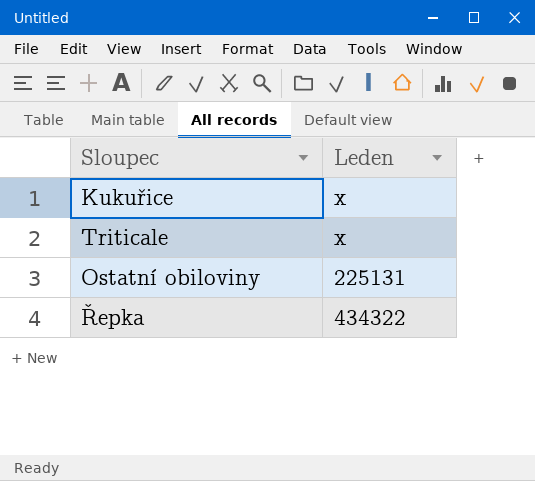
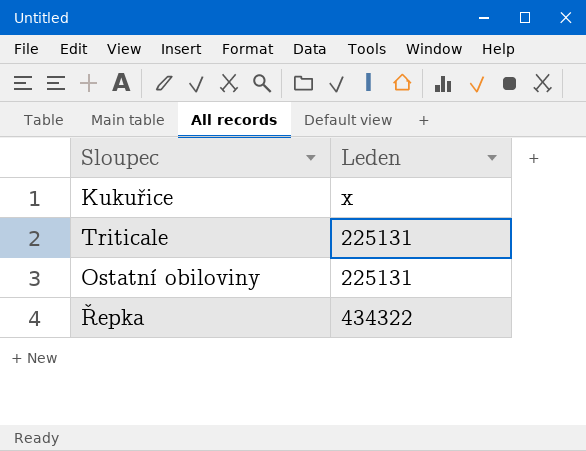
Triticale | Leden: x -> 225131

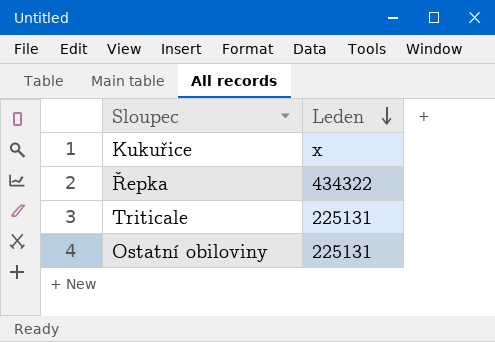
row order: none -> Leden descending

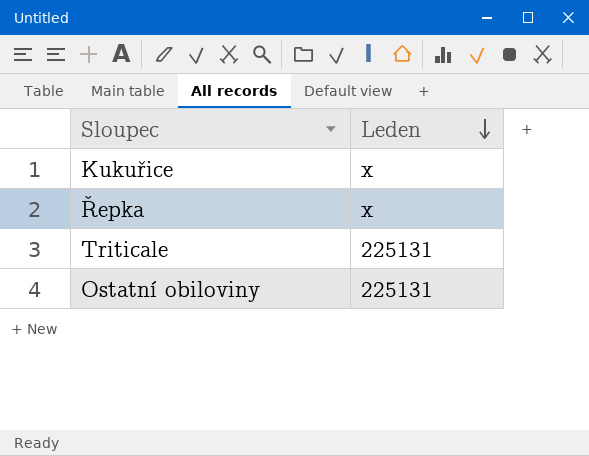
Řepka | Leden: 434322 -> x

